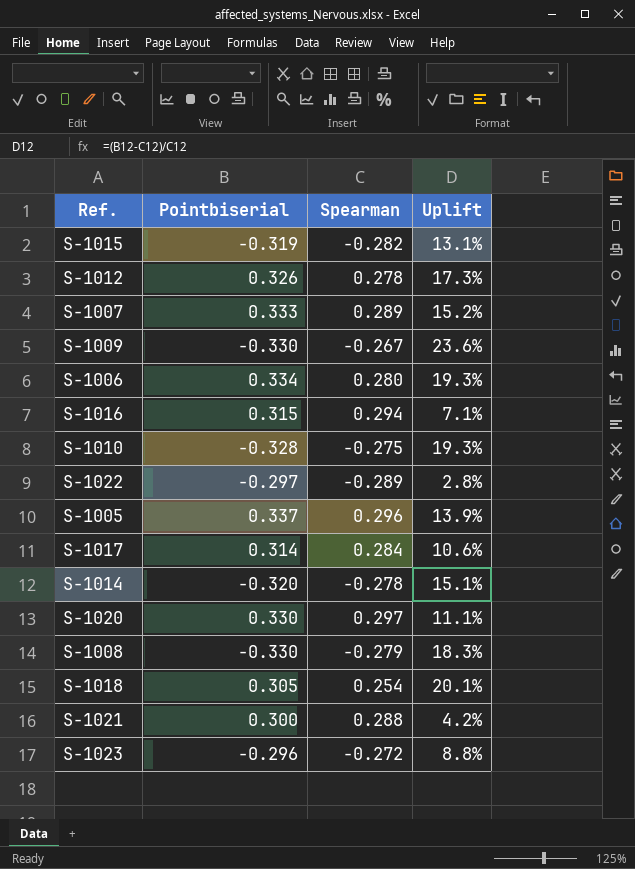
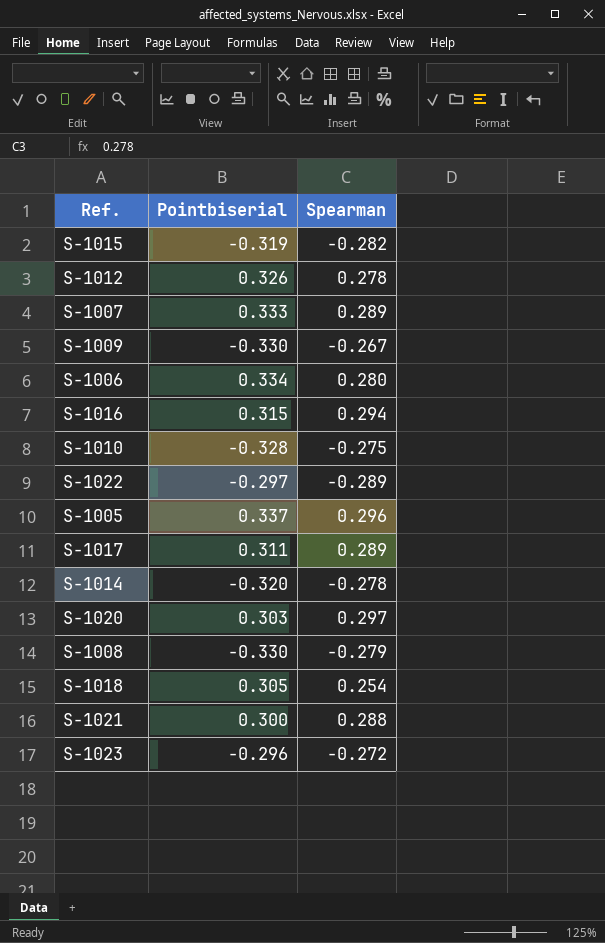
column Uplift | formula: ([Pointbiserial] - [Spearman]) / [Spearman] -> none
S-1017 | Pointbiserial: 0.314 -> 0.311
S-1017 | Spearman: 0.284 -> 0.289
S-1020 | Pointbiserial: 0.330 -> 0.303

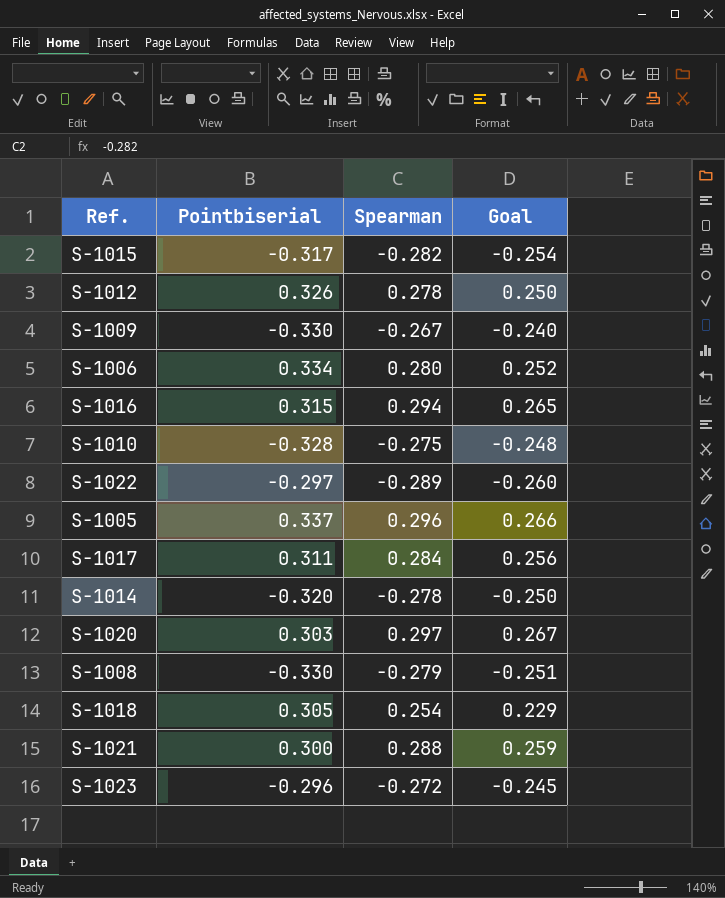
column Goal | formula: none -> [Spearman] * 0.9
row S-1007: 0.333 | 0.289 -> none
S-1015 | Pointbiserial: -0.319 -> -0.317
S-1017 | Spearman: 0.289 -> 0.284

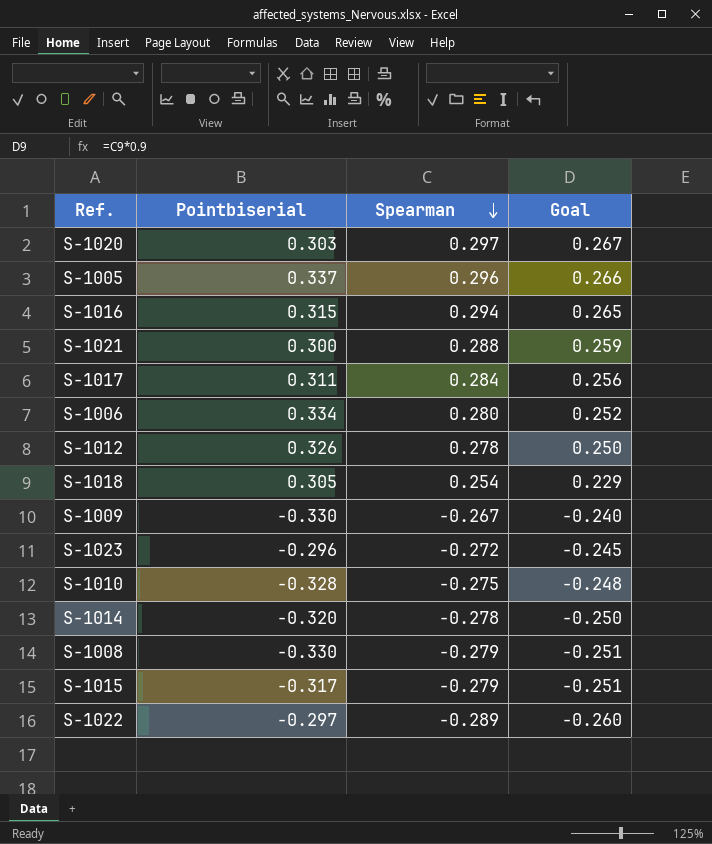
row order: none -> Spearman descending
S-1015 | Spearman: -0.282 -> -0.279
S-1015 | Goal: -0.254 -> -0.251

